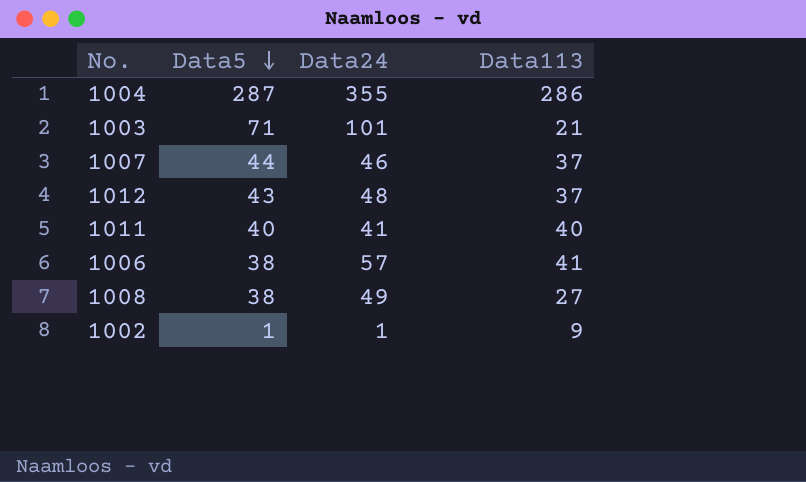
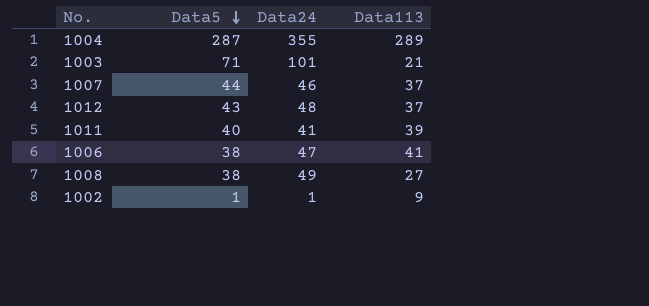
1004 | Data113: 286 -> 289
1011 | Data113: 40 -> 39
1006 | Data24: 57 -> 47

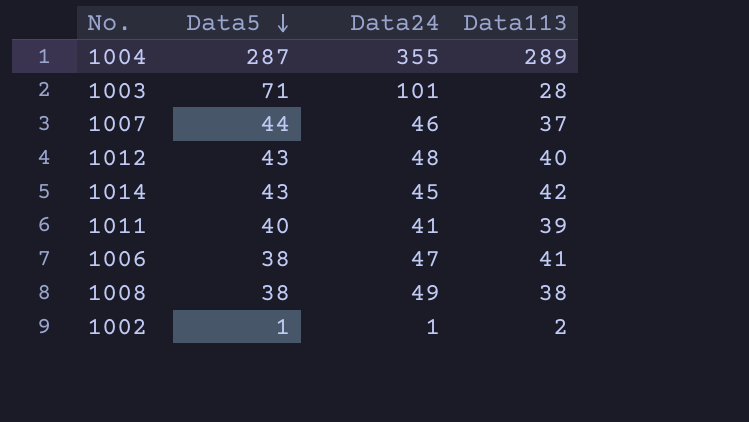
1003 | Data113: 21 -> 28
1012 | Data113: 37 -> 40
row 1014: none -> 43 | 45 | 42
1008 | Data113: 27 -> 38
1002 | Data113: 9 -> 2

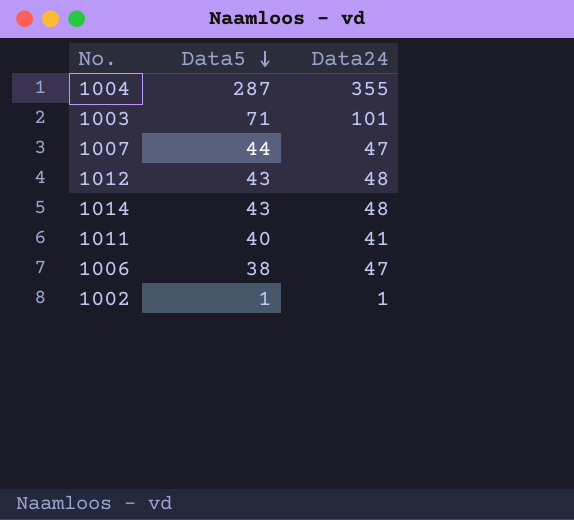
column Data113 | position: 4 -> none
row 1008: 38 | 49 | 38 -> none
1007 | Data24: 46 -> 47
1014 | Data24: 45 -> 48

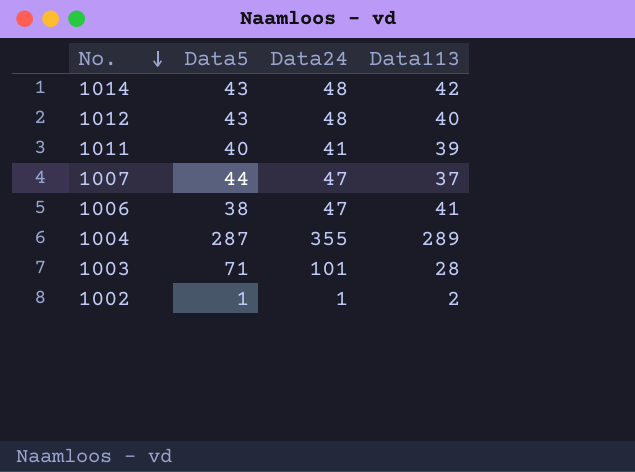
row order: Data5 descending -> No. descending
column Data113 | position: none -> 4

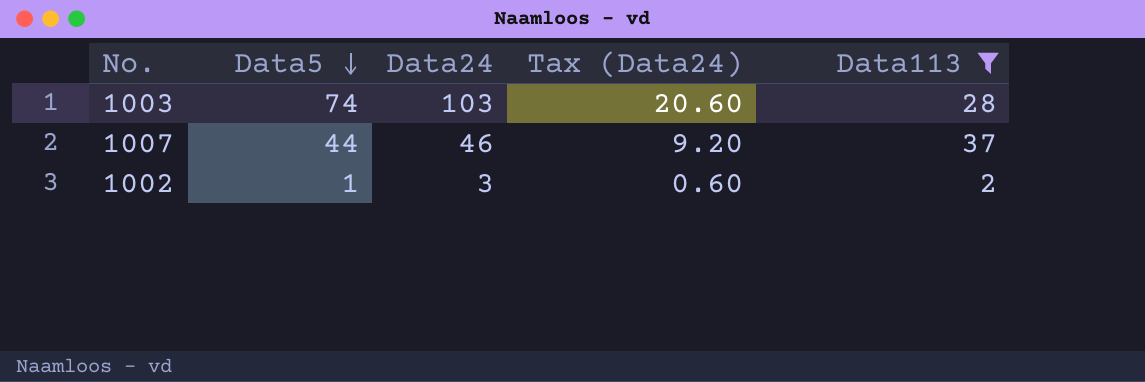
filter: none -> Data113 <= 37
row order: No. descending -> Data5 descending
column Tax (Data24) | formula: none -> [Data24] * 0.2
1003 | Data5: 71 -> 74
1003 | Data24: 101 -> 103
1007 | Data24: 47 -> 46
1002 | Data24: 1 -> 3

